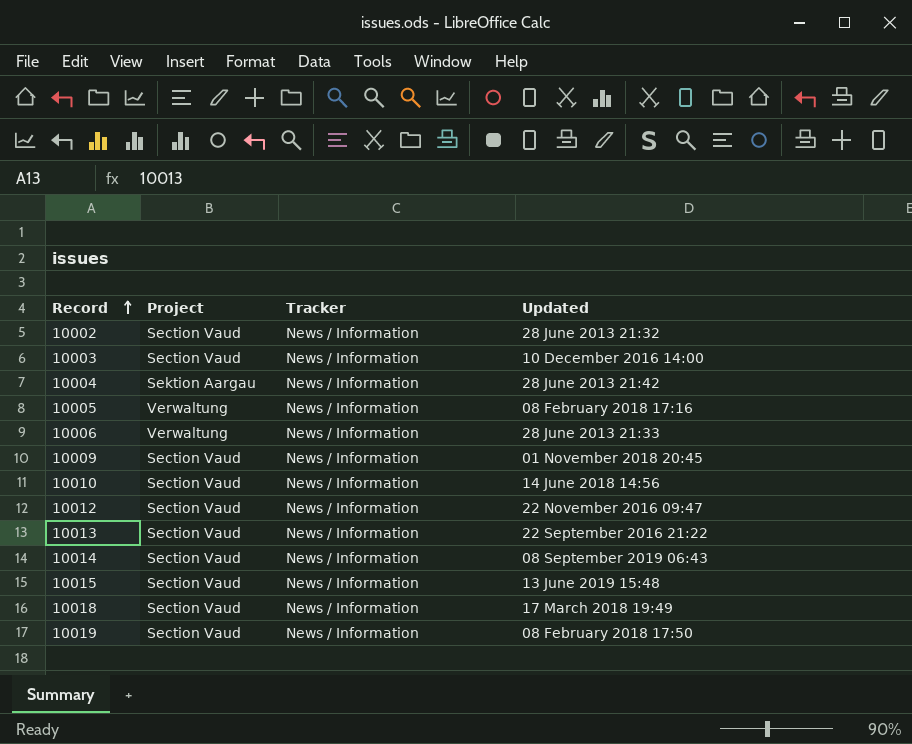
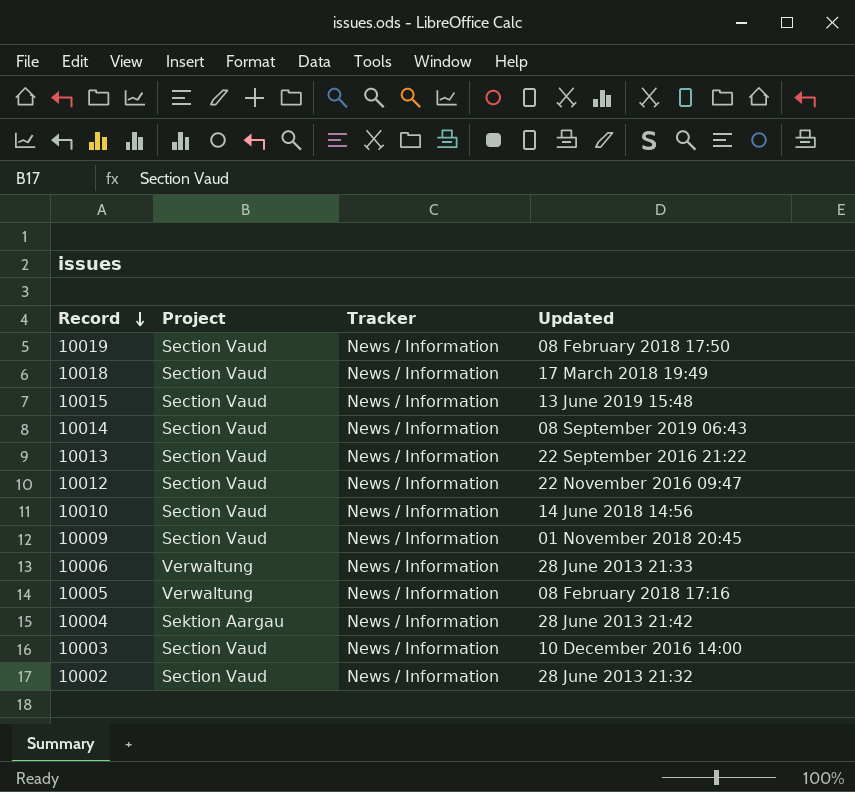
row order: Record ascending -> Record descending

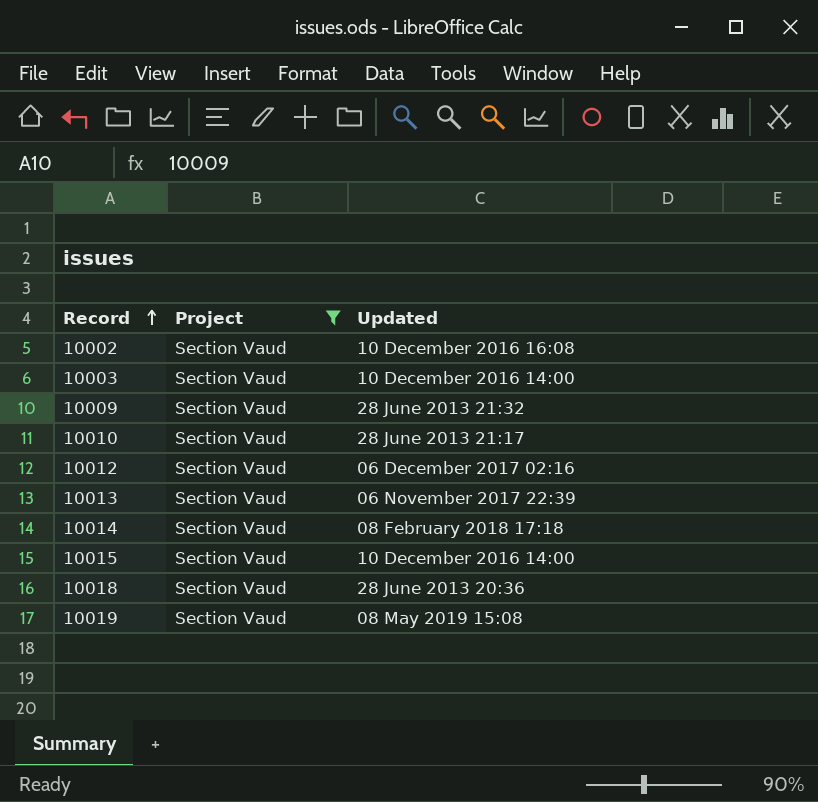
filter: none -> Project = Section Vaud
row order: Record descending -> Record ascending
column Tracker | position: 3 -> none
10002 | Updated: 28 June 2013 21:32 -> 10 December 2016 16:08
10009 | Updated: 01 November 2018 20:45 -> 28 June 2013 21:32
10010 | Updated: 14 June 2018 14:56 -> 28 June 2013 21:17
10012 | Updated: 22 November 2016 09:47 -> 06 December 2017 02:16
10013 | Updated: 22 September 2016 21:22 -> 06 November 2017 22:39
10014 | Updated: 08 September 2019 06:43 -> 08 February 2018 17:18
10015 | Updated: 13 June 2019 15:48 -> 10 December 2016 14:00
10018 | Updated: 17 March 2018 19:49 -> 28 June 2013 20:36
10019 | Updated: 08 February 2018 17:50 -> 08 May 2019 15:08

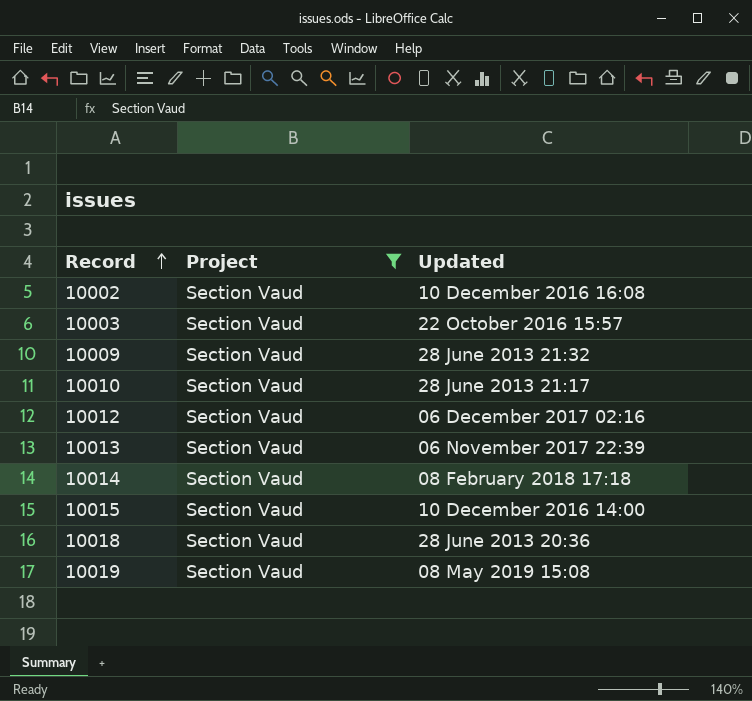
10003 | Updated: 10 December 2016 14:00 -> 22 October 2016 15:57

